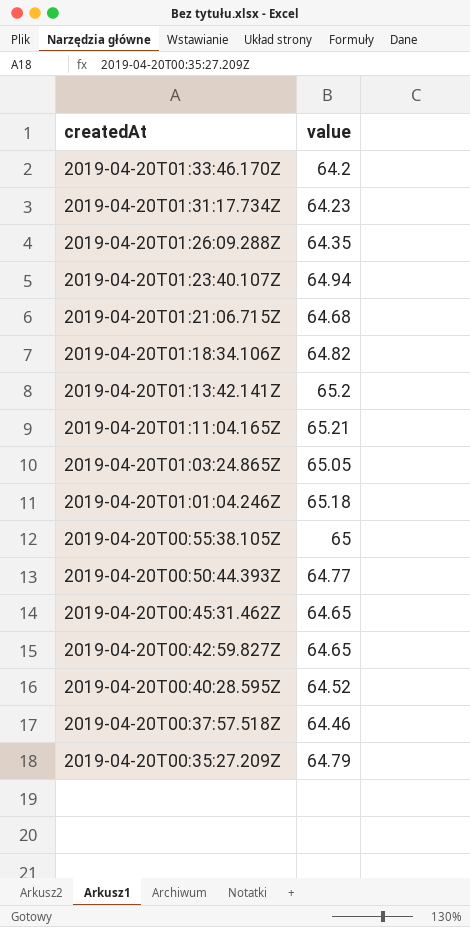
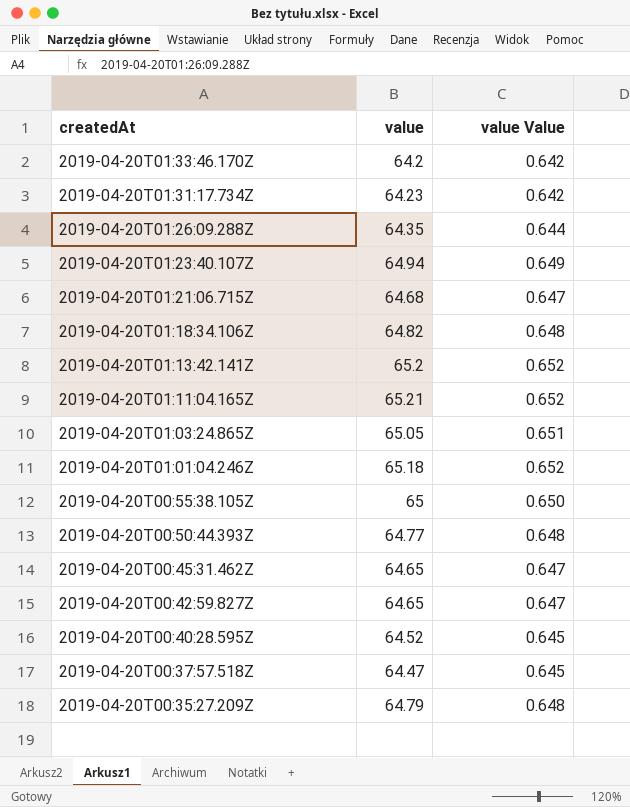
column value Value | formula: none -> [value] * 0.01
2019-04-20T00:37:57.518Z | value: 64.46 -> 64.47

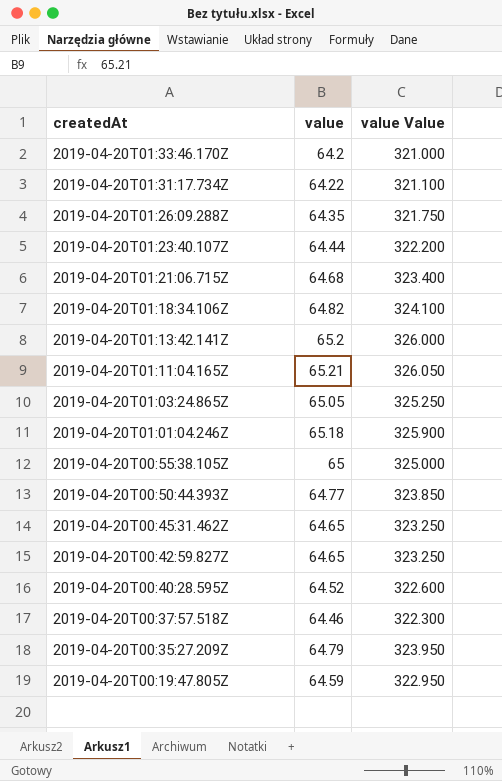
column value Value | formula: [value] * 0.01 -> [value] * 5
2019-04-20T01:31:17.734Z | value: 64.23 -> 64.22
2019-04-20T01:23:40.107Z | value: 64.94 -> 64.44
2019-04-20T00:37:57.518Z | value: 64.47 -> 64.46
row 2019-04-20T00:19:47.805Z: none -> 64.59 | 322.950

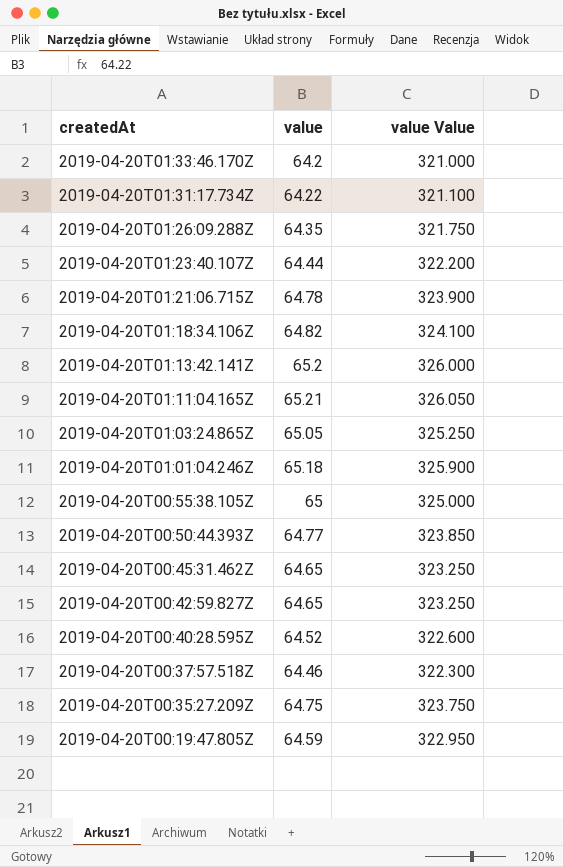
2019-04-20T01:21:06.715Z | value: 64.68 -> 64.78
2019-04-20T01:21:06.715Z | value Value: 323.400 -> 323.900
2019-04-20T00:35:27.209Z | value: 64.79 -> 64.75
2019-04-20T00:35:27.209Z | value Value: 323.950 -> 323.750

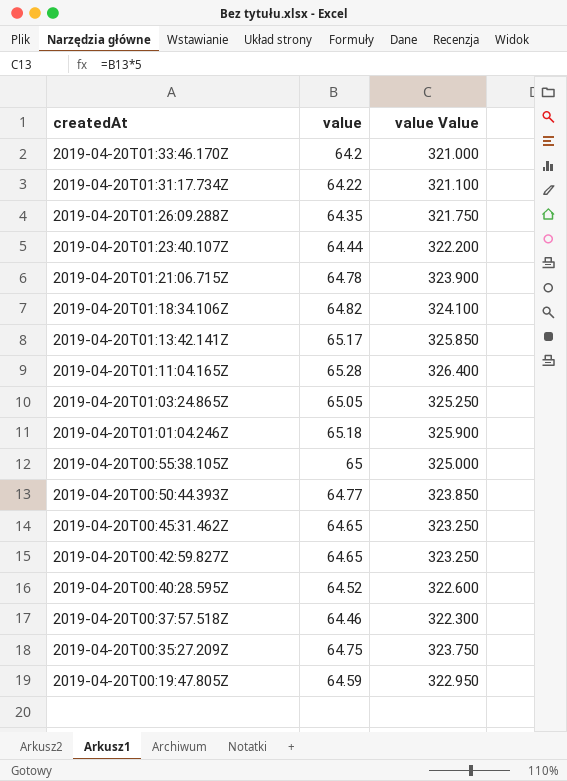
2019-04-20T01:13:42.141Z | value: 65.2 -> 65.17
2019-04-20T01:13:42.141Z | value Value: 326.000 -> 325.850
2019-04-20T01:11:04.165Z | value: 65.21 -> 65.28
2019-04-20T01:11:04.165Z | value Value: 326.050 -> 326.400

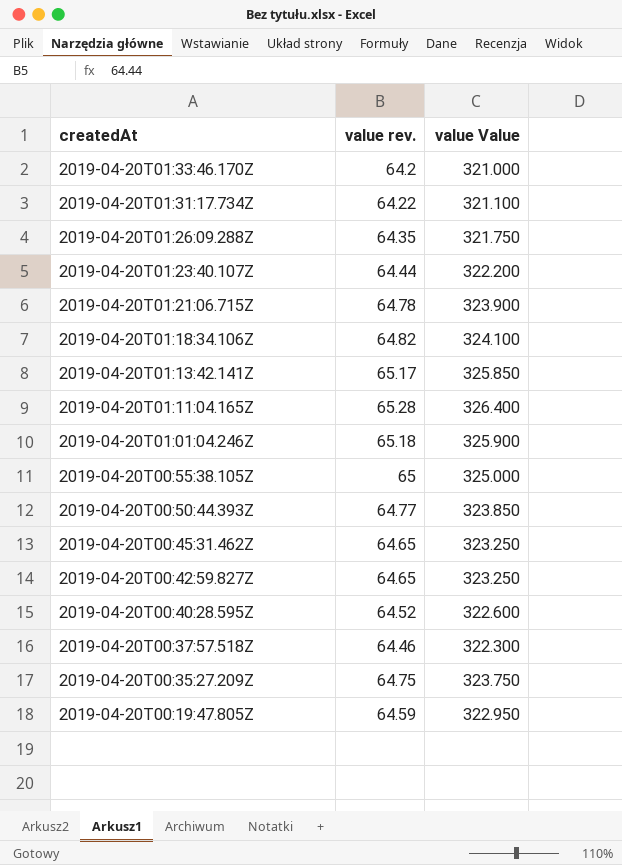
column name: value -> value rev.
row 2019-04-20T01:03:24.865Z: 65.05 | 325.250 -> none

